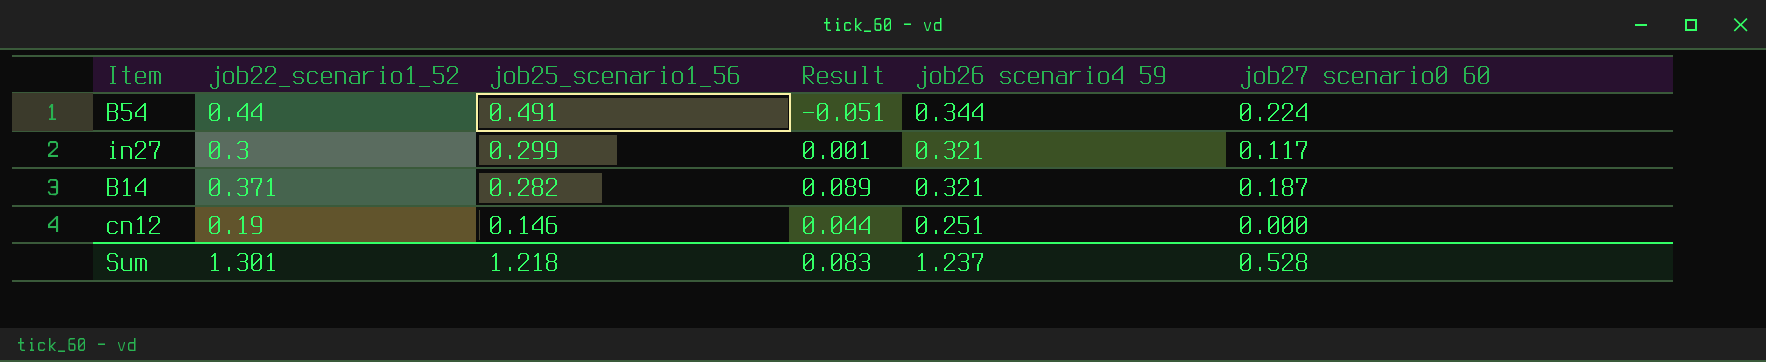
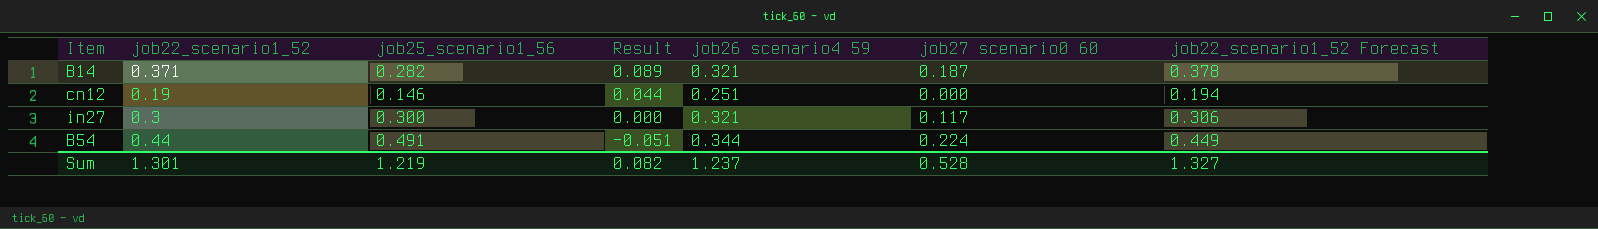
row order: job25_scenario1_56 descending -> Result descending
column job22_scenario1_52 Forecast | formula: none -> [job22_scenario1_52] * 1.02
in27 | job25_scenario1_56: 0.299 -> 0.300
in27 | Result: 0.001 -> 0.000
Sum | job25_scenario1_56: 1.218 -> 1.219
Sum | Result: 0.083 -> 0.082

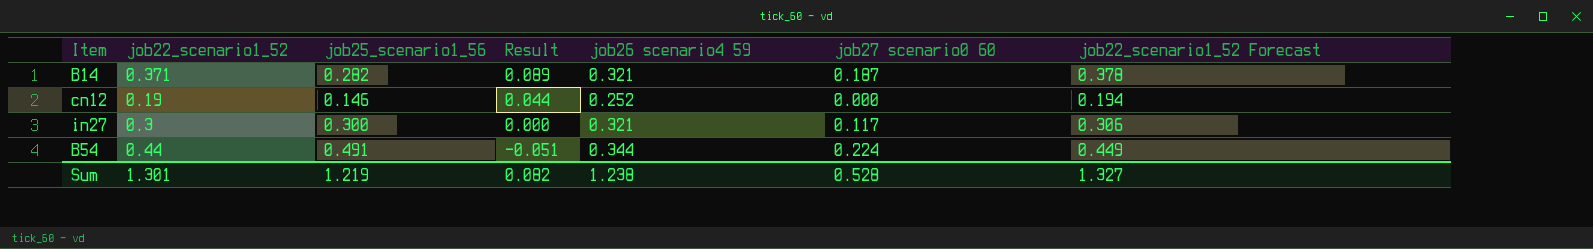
cn12 | job26 scenario4 59: 0.251 -> 0.252
Sum | job26 scenario4 59: 1.237 -> 1.238

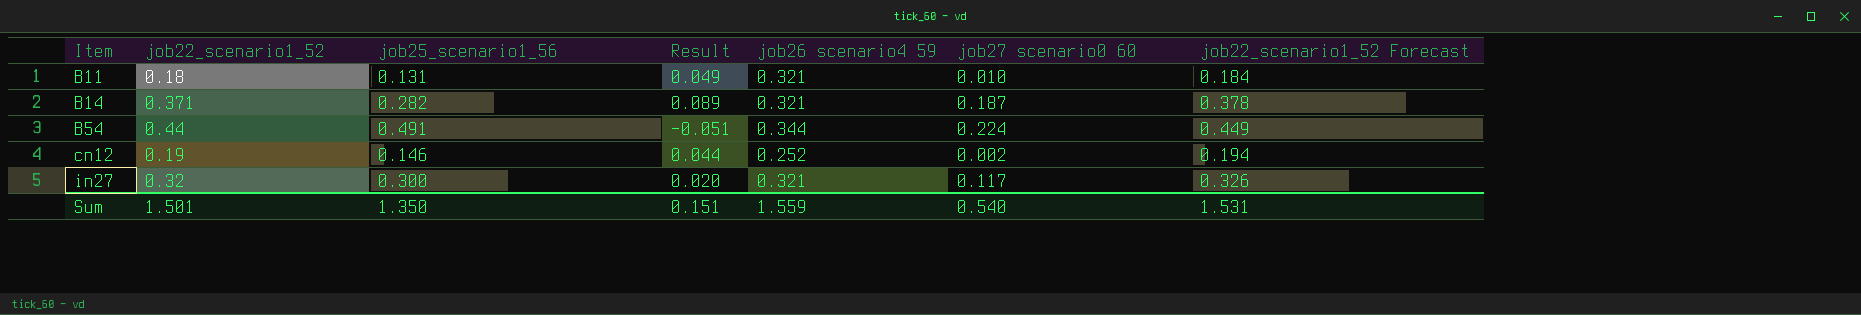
row order: Result descending -> Item ascending
row B11: none -> 0.18 | 0.131 | 0.049 | 0.321 | 0.010 | 0.184
cn12 | job27 scenario0 60: 0.000 -> 0.002
in27 | job22_scenario1_52: 0.3 -> 0.32
in27 | Result: 0.000 -> 0.020
in27 | job22_scenario1_52 Forecast: 0.306 -> 0.326
Sum | job22_scenario1_52: 1.301 -> 1.501
Sum | job25_scenario1_56: 1.219 -> 1.350
Sum | Result: 0.082 -> 0.151
Sum | job26 scenario4 59: 1.238 -> 1.559
Sum | job27 scenario0 60: 0.528 -> 0.540
Sum | job22_scenario1_52 Forecast: 1.327 -> 1.531

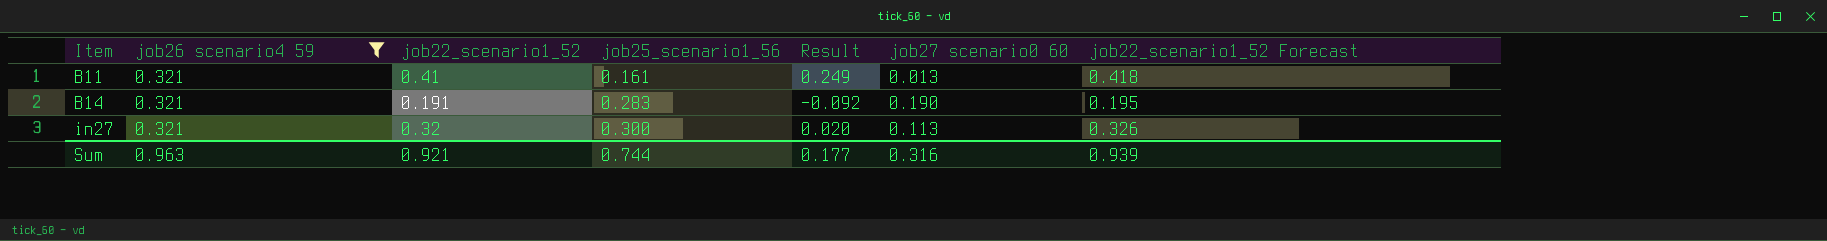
filter: none -> job26 scenario4 59 = 0.321
column job26 scenario4 59 | position: 5 -> 2
B11 | job22_scenario1_52: 0.18 -> 0.41
B11 | job25_scenario1_56: 0.131 -> 0.161
B11 | Result: 0.049 -> 0.249
B11 | job27 scenario0 60: 0.010 -> 0.013
B11 | job22_scenario1_52 Forecast: 0.184 -> 0.418
B14 | job22_scenario1_52: 0.371 -> 0.191
B14 | job25_scenario1_56: 0.282 -> 0.283
B14 | Result: 0.089 -> -0.092
B14 | job27 scenario0 60: 0.187 -> 0.190
B14 | job22_scenario1_52 Forecast: 0.378 -> 0.195
in27 | job27 scenario0 60: 0.117 -> 0.113
Sum | job26 scenario4 59: 1.559 -> 0.963
Sum | job22_scenario1_52: 1.501 -> 0.921
Sum | job25_scenario1_56: 1.350 -> 0.744
Sum | Result: 0.151 -> 0.177
Sum | job27 scenario0 60: 0.540 -> 0.316
Sum | job22_scenario1_52 Forecast: 1.531 -> 0.939

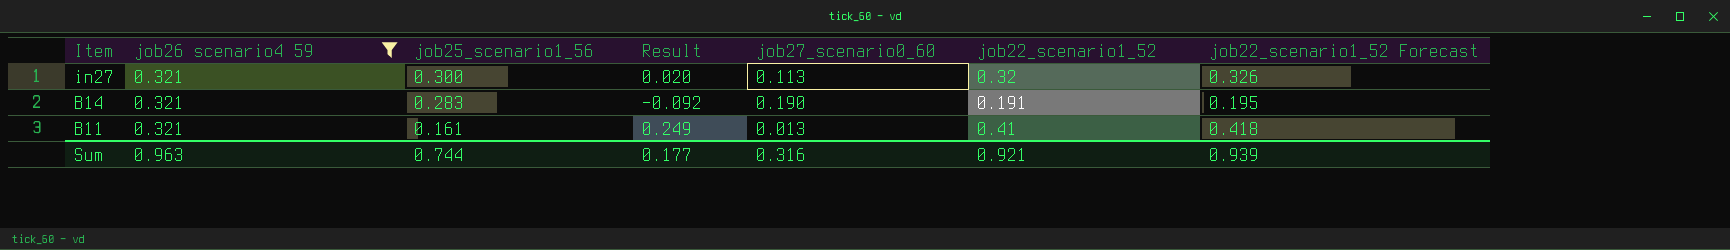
row order: Item ascending -> Item descending
column name: job27 scenario0 60 -> job27_scenario0_60
column job22_scenario1_52 | position: 3 -> 6

